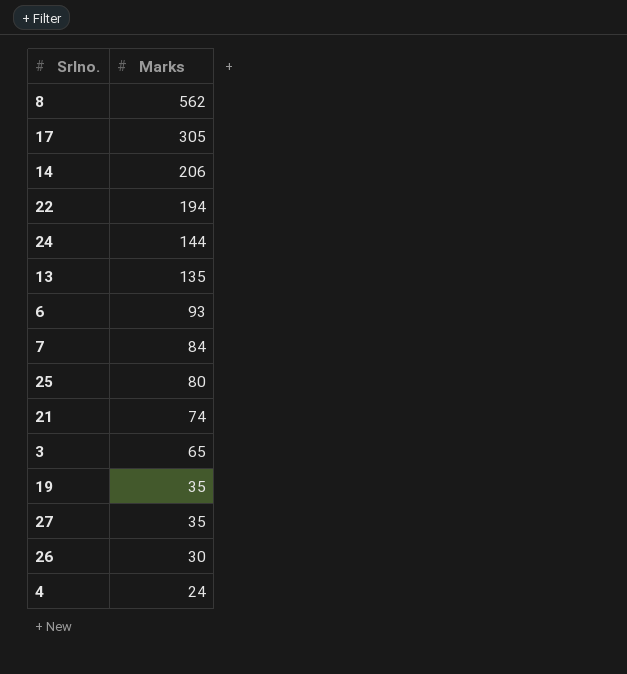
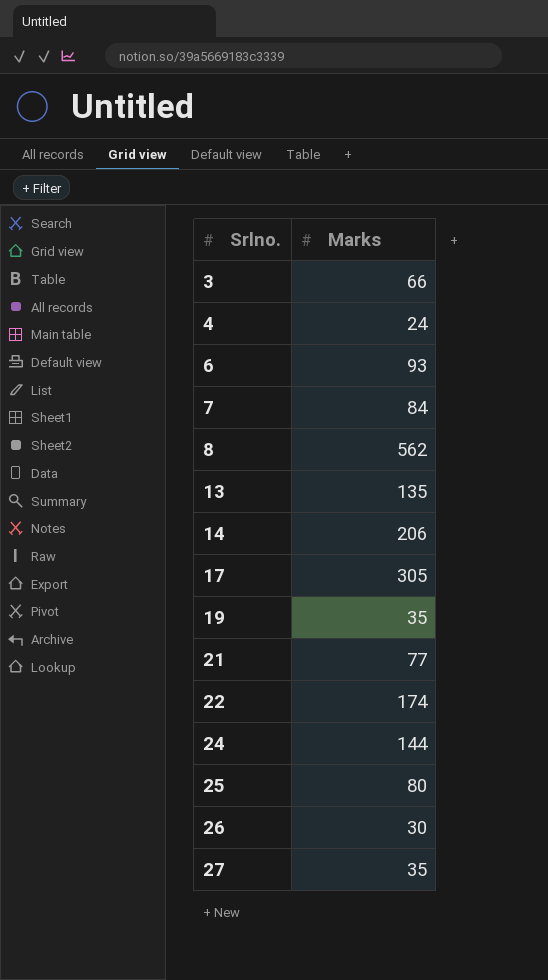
row order: Marks descending -> Srlno. ascending
3 | Marks: 65 -> 66
21 | Marks: 74 -> 77
22 | Marks: 194 -> 174

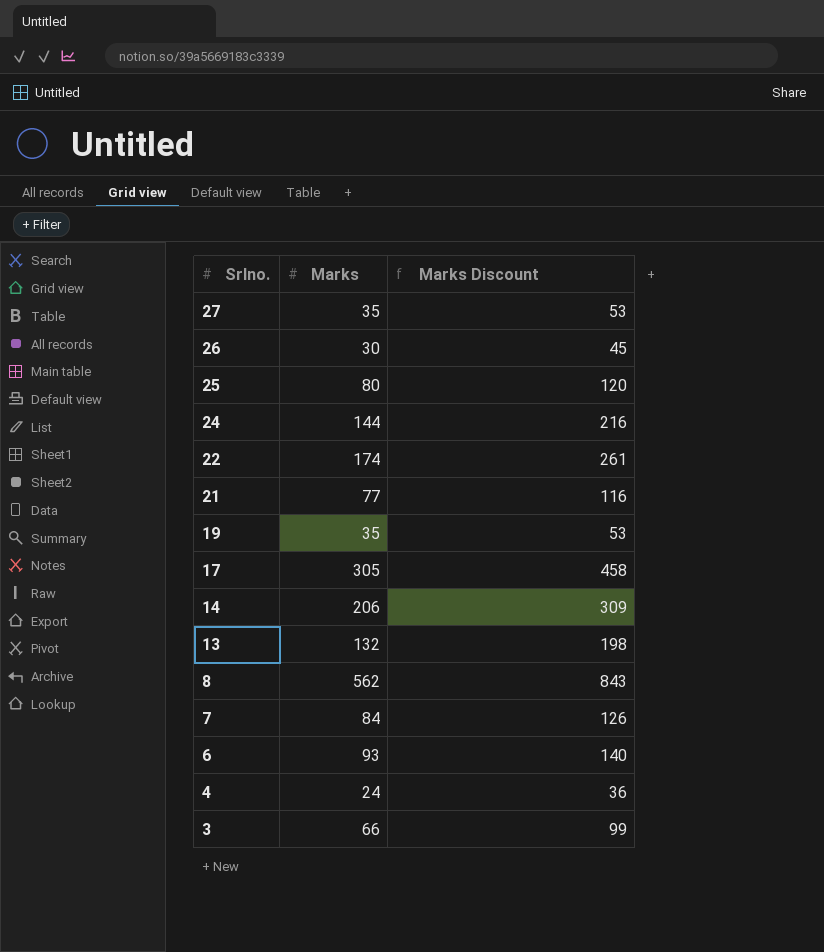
row order: Srlno. ascending -> Srlno. descending
column Marks Discount | formula: none -> [Marks] * 1.5
13 | Marks: 135 -> 132

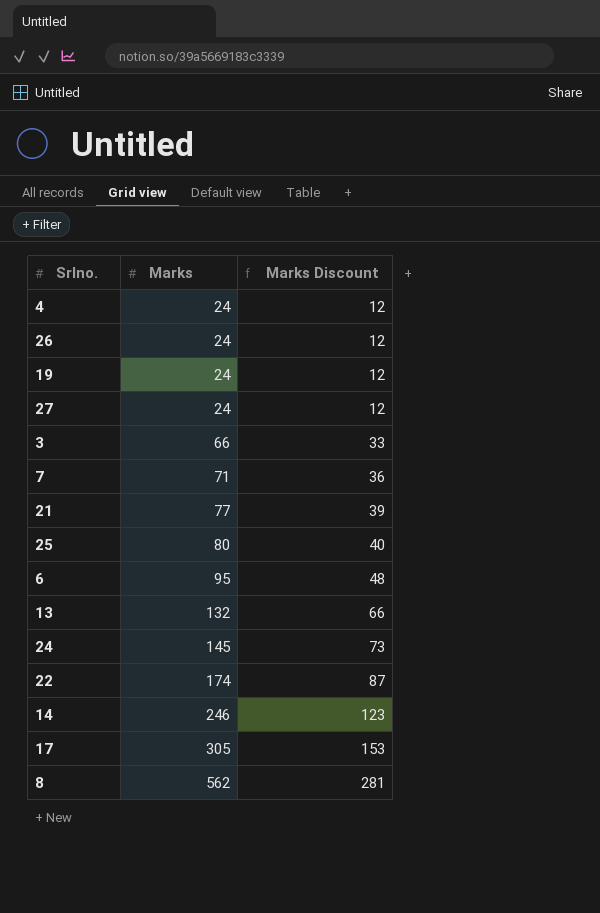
row order: Srlno. descending -> Marks ascending
column Marks Discount | formula: [Marks] * 1.5 -> [Marks] * 0.5
26 | Marks: 30 -> 24
19 | Marks: 35 -> 24
27 | Marks: 35 -> 24
7 | Marks: 84 -> 71
6 | Marks: 93 -> 95
24 | Marks: 144 -> 145
14 | Marks: 206 -> 246

